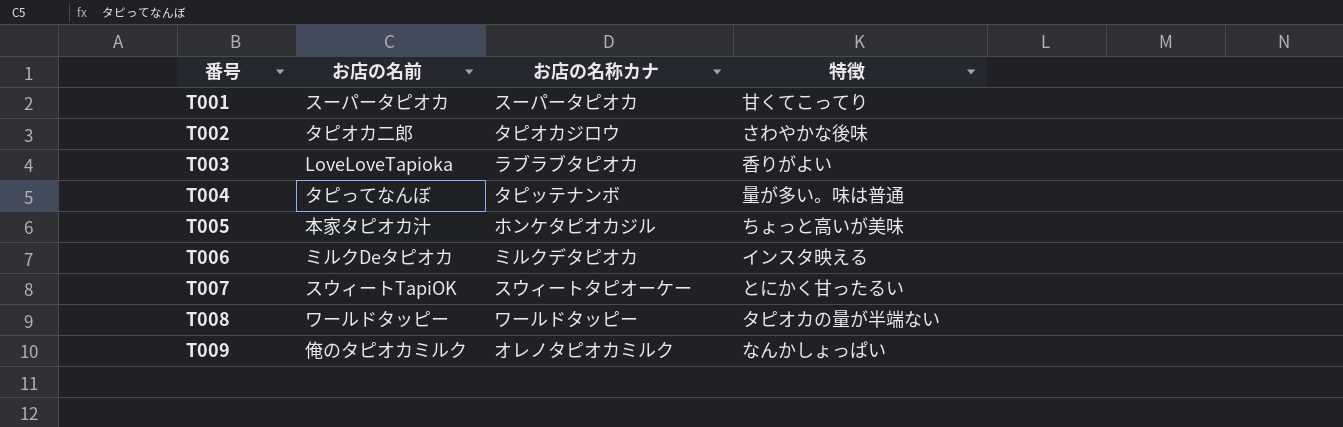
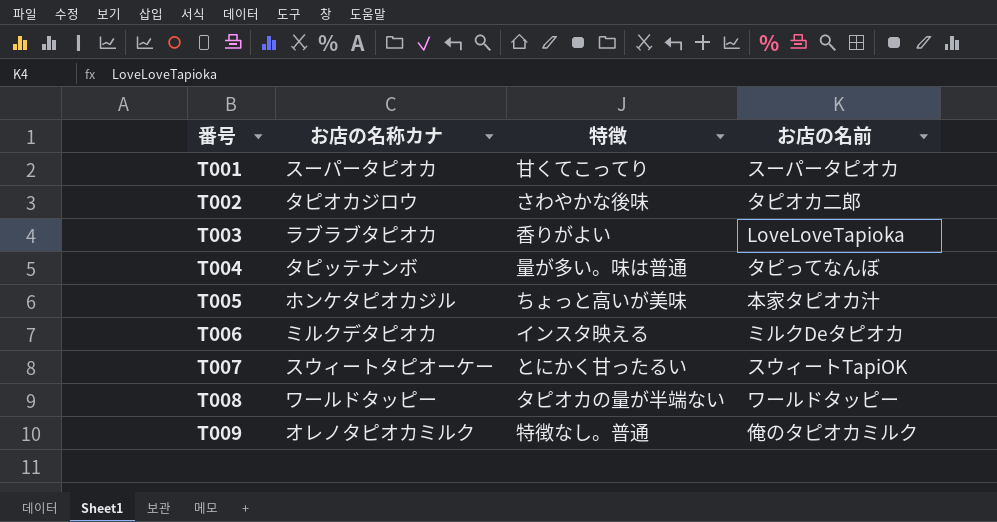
column お店の名前 | position: 2 -> 4
T009 | 特徴: なんかしょっぱい -> 特徴なし。普通

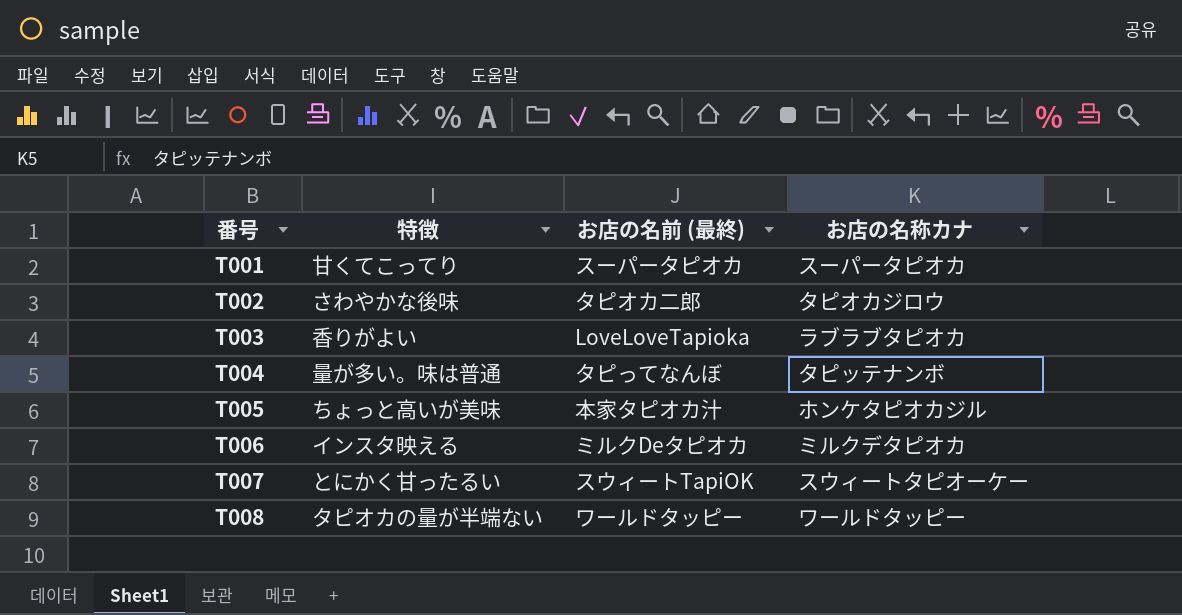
column name: お店の名前 -> お店の名前 (最終)
column お店の名称カナ | position: 2 -> 4
row T009: オレノタピオカミルク | 特徴なし。普通 | 俺のタピオカミルク -> none

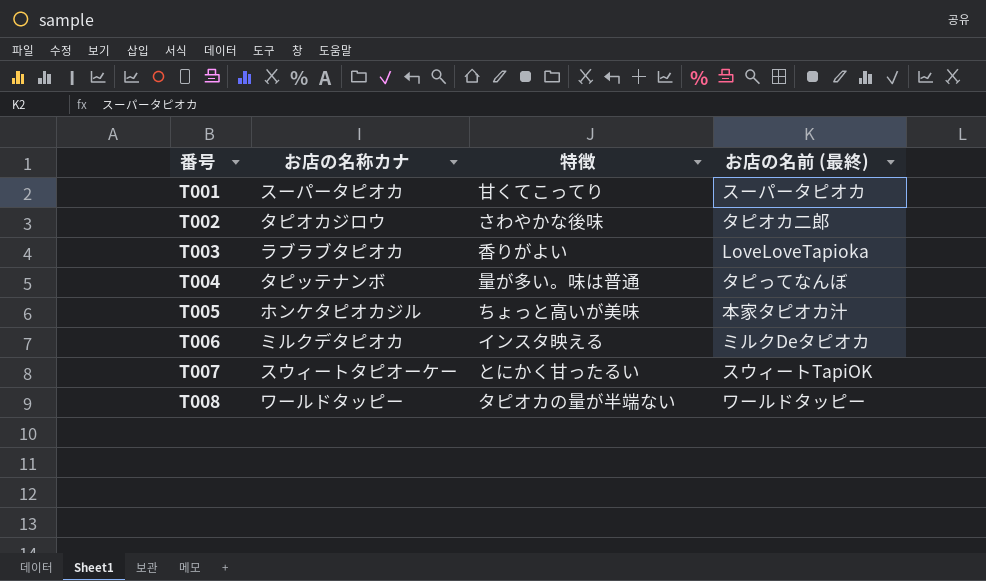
column お店の名称カナ | position: 4 -> 2

